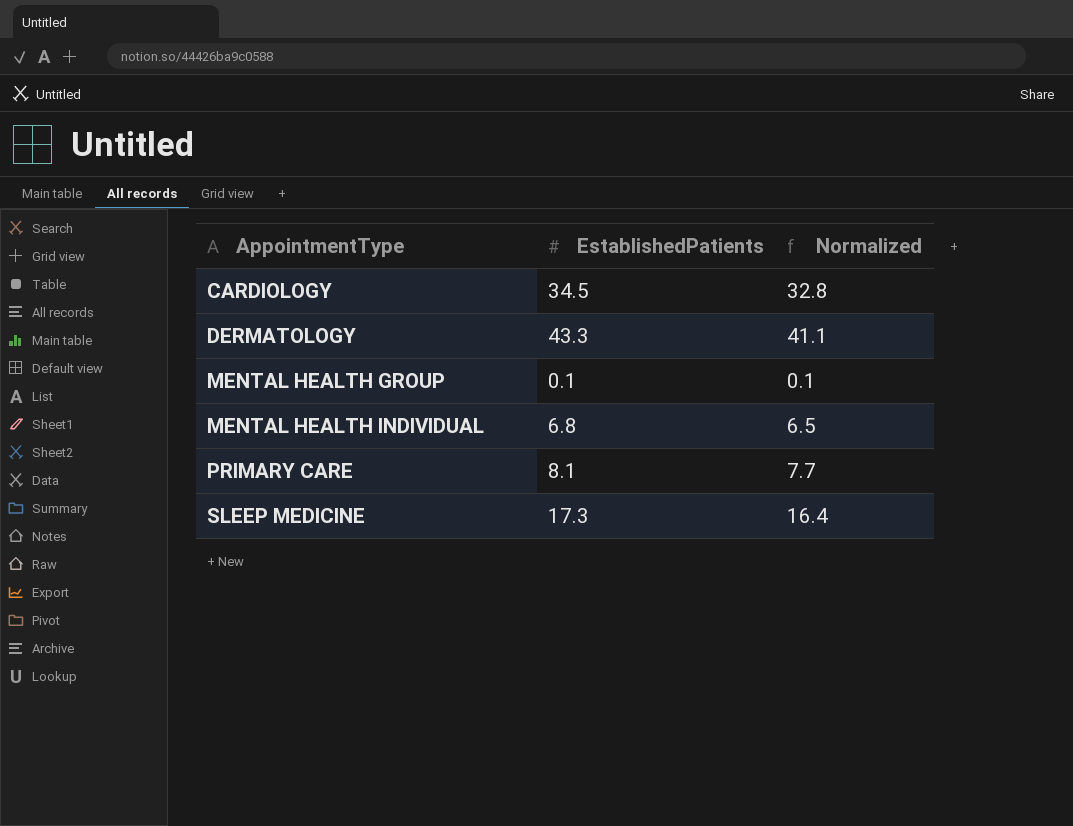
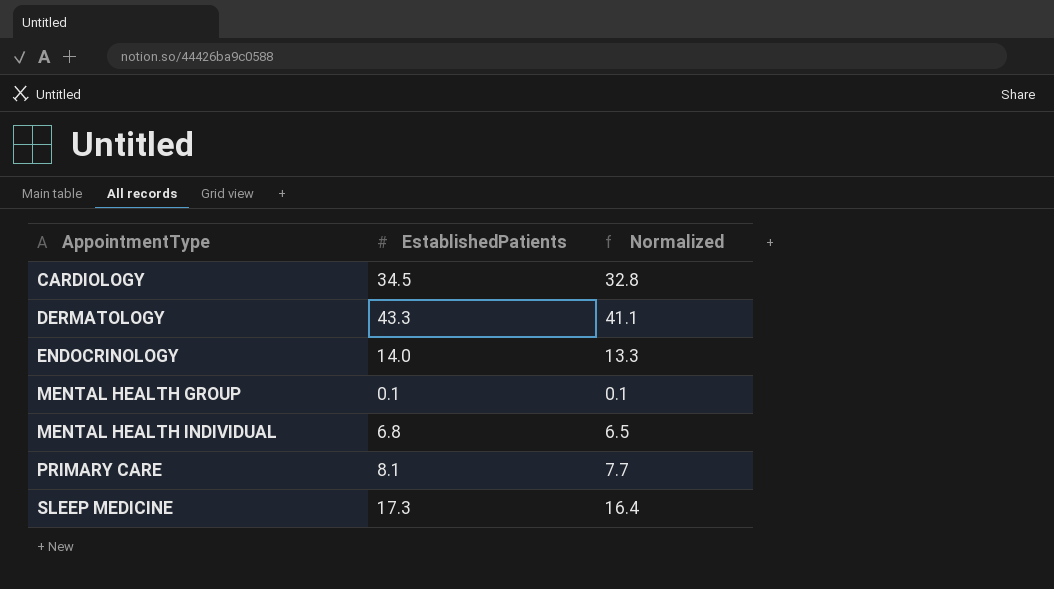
row ENDOCRINOLOGY: none -> 14.0 | 13.3

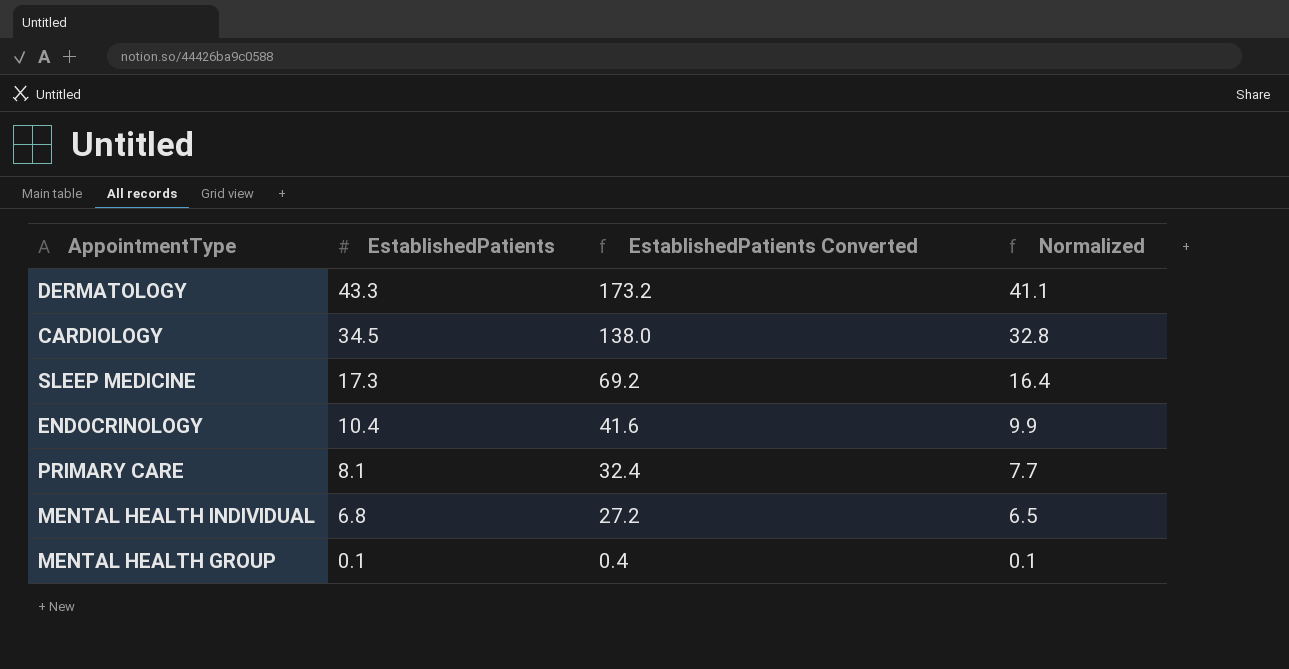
row order: AppointmentType ascending -> EstablishedPatients descending
column EstablishedPatients Converted | formula: none -> [EstablishedPatients] * 4
ENDOCRINOLOGY | EstablishedPatients: 14.0 -> 10.4
ENDOCRINOLOGY | Normalized: 13.3 -> 9.9

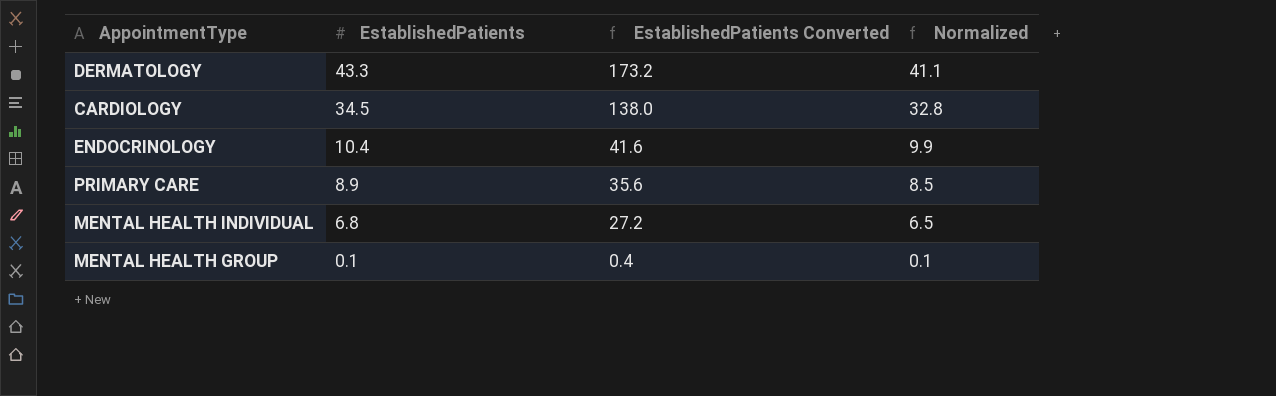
row SLEEP MEDICINE: 17.3 | 69.2 | 16.4 -> none
PRIMARY CARE | EstablishedPatients: 8.1 -> 8.9
PRIMARY CARE | EstablishedPatients Converted: 32.4 -> 35.6
PRIMARY CARE | Normalized: 7.7 -> 8.5

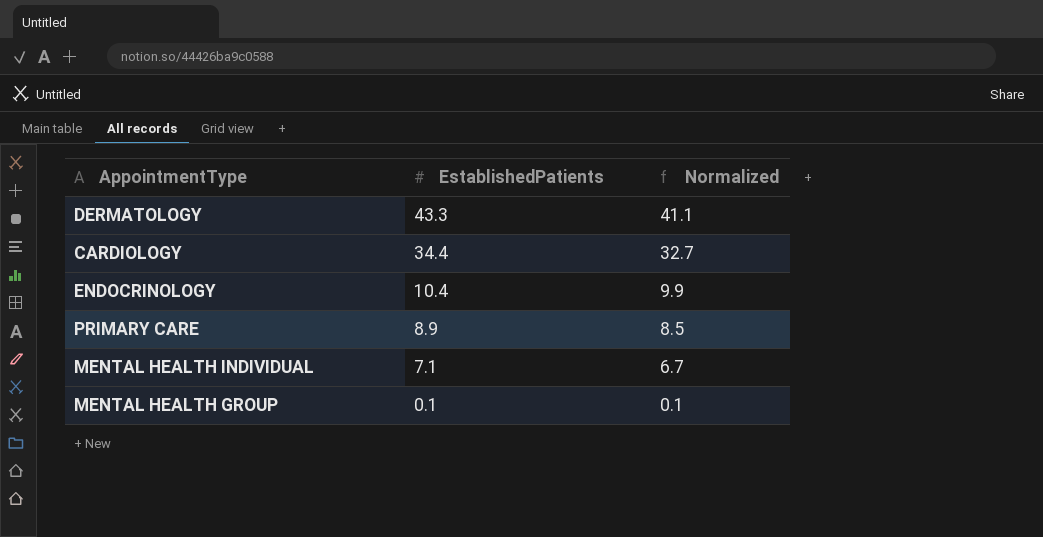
column EstablishedPatients Converted | formula: [EstablishedPatients] * 4 -> none
CARDIOLOGY | EstablishedPatients: 34.5 -> 34.4
CARDIOLOGY | Normalized: 32.8 -> 32.7
MENTAL HEALTH INDIVIDUAL | EstablishedPatients: 6.8 -> 7.1
MENTAL HEALTH INDIVIDUAL | Normalized: 6.5 -> 6.7

